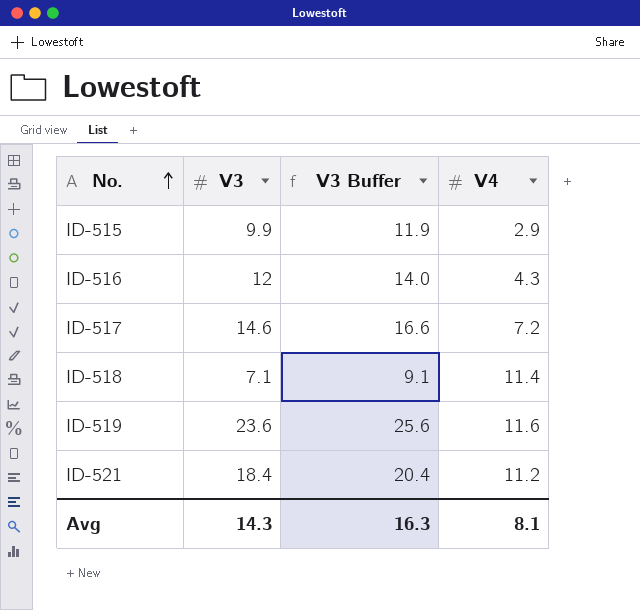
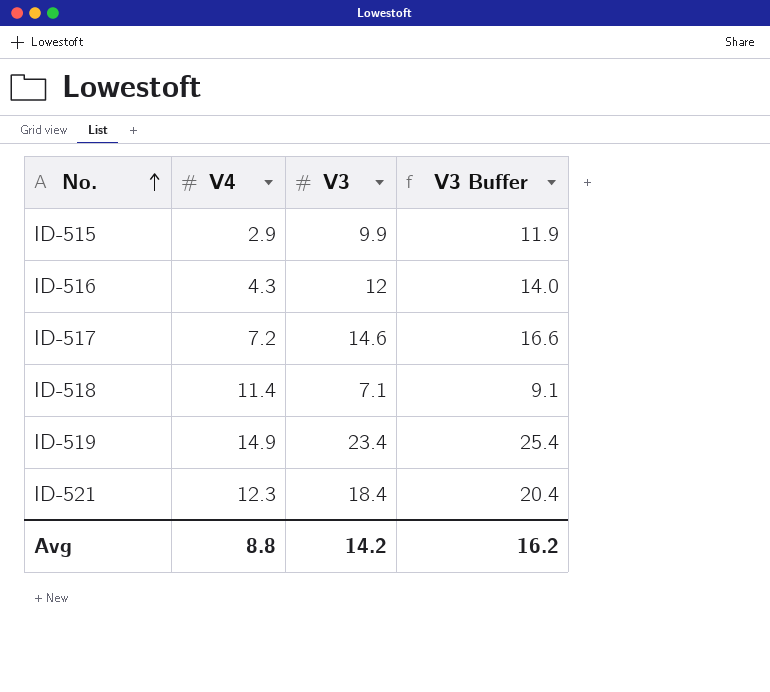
column V4 | position: 4 -> 2
ID-519 | V4: 11.6 -> 14.9
ID-519 | V3: 23.6 -> 23.4
ID-519 | V3 Buffer: 25.6 -> 25.4
ID-521 | V4: 11.2 -> 12.3
Avg | V4: 8.1 -> 8.8
Avg | V3: 14.3 -> 14.2
Avg | V3 Buffer: 16.3 -> 16.2

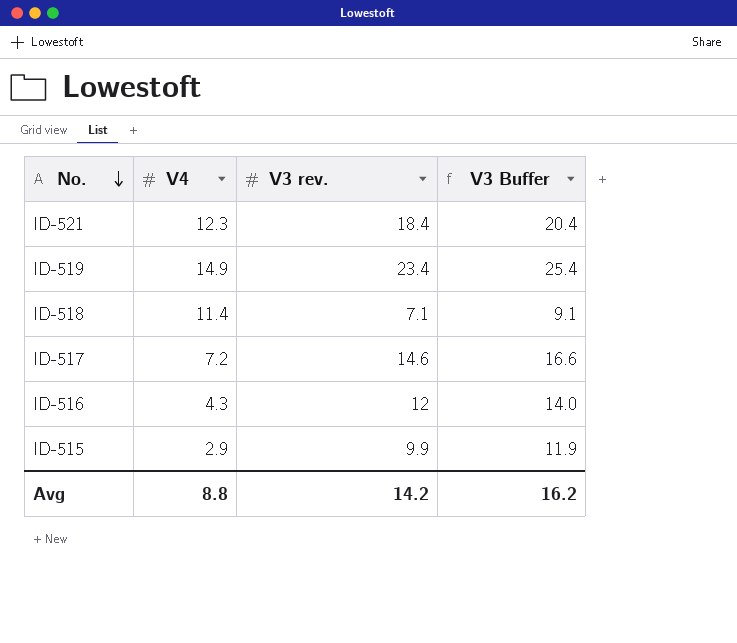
row order: No. ascending -> No. descending
column name: V3 -> V3 rev.

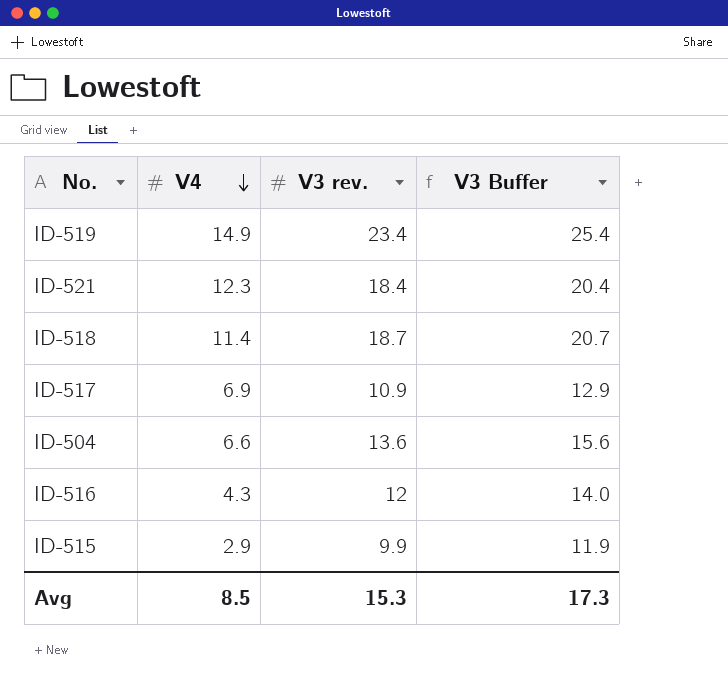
row order: No. descending -> V4 descending
ID-518 | V3 rev.: 7.1 -> 18.7
ID-518 | V3 Buffer: 9.1 -> 20.7
ID-517 | V4: 7.2 -> 6.9
ID-517 | V3 rev.: 14.6 -> 10.9
ID-517 | V3 Buffer: 16.6 -> 12.9
row ID-504: none -> 6.6 | 13.6 | 15.6
Avg | V4: 8.8 -> 8.5
Avg | V3 rev.: 14.2 -> 15.3
Avg | V3 Buffer: 16.2 -> 17.3

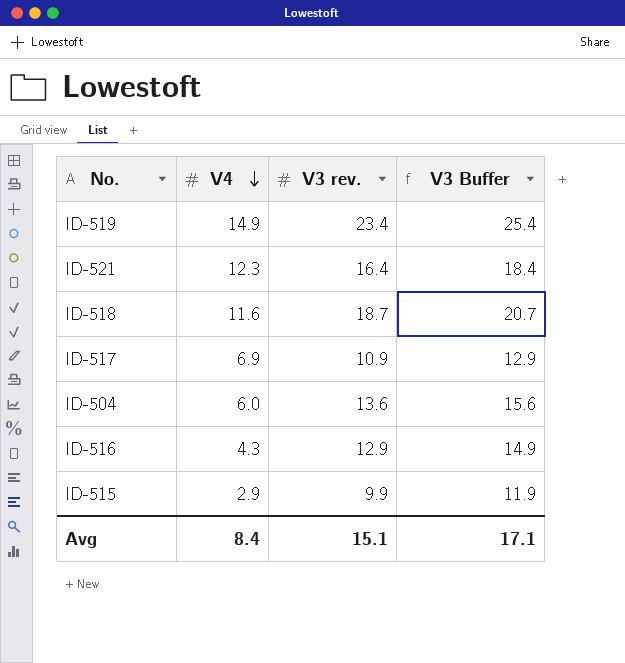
ID-521 | V3 rev.: 18.4 -> 16.4
ID-521 | V3 Buffer: 20.4 -> 18.4
ID-518 | V4: 11.4 -> 11.6
ID-504 | V4: 6.6 -> 6.0
ID-516 | V3 rev.: 12 -> 12.9
ID-516 | V3 Buffer: 14.0 -> 14.9
Avg | V4: 8.5 -> 8.4
Avg | V3 rev.: 15.3 -> 15.1
Avg | V3 Buffer: 17.3 -> 17.1

